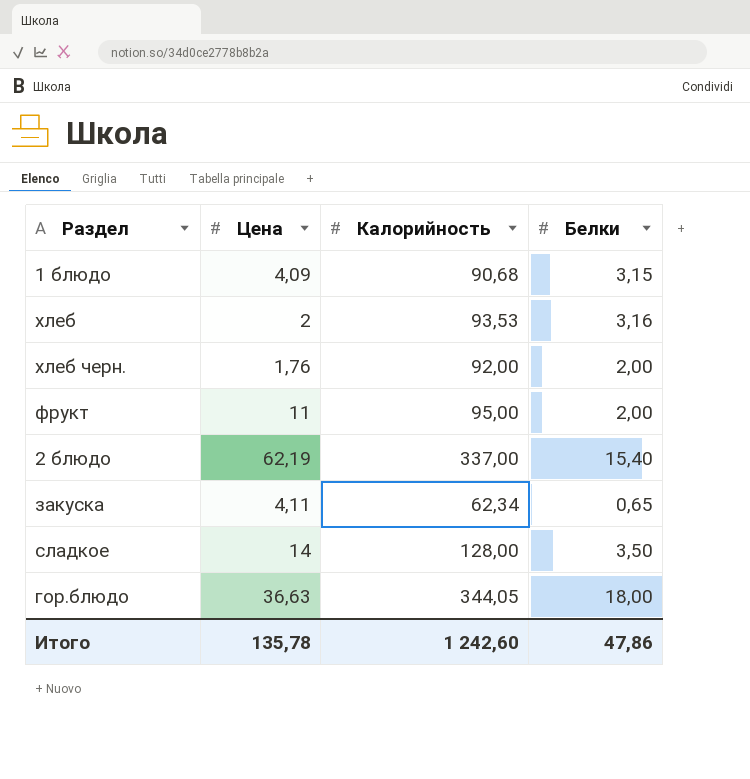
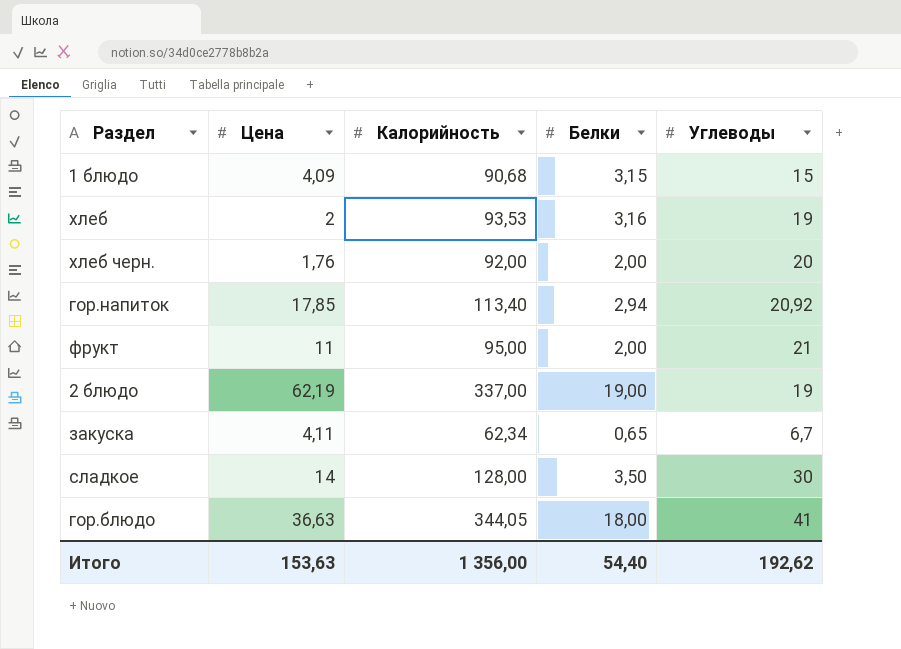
column Углеводы | position: none -> 5
row гор.напиток: none -> 17,85 | 113,40 | 2,94 | 20,92
2 блюдо | Белки: 15,40 -> 19,00
Итого | Цена: 135,78 -> 153,63
Итого | Калорийность: 1 242,60 -> 1 356,00
Итого | Белки: 47,86 -> 54,40

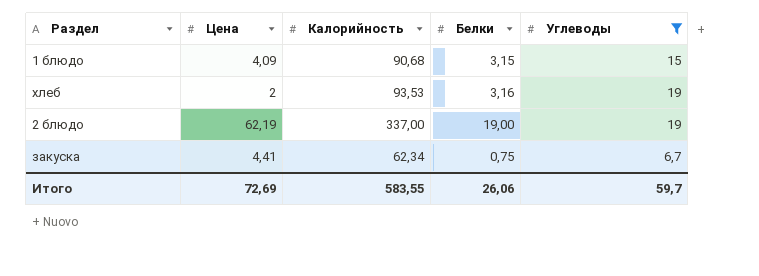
filter: none -> Углеводы <= 19
закуска | Цена: 4,11 -> 4,41
закуска | Белки: 0,65 -> 0,75
Итого | Цена: 153,63 -> 72,69
Итого | Калорийность: 1 356,00 -> 583,55
Итого | Белки: 54,40 -> 26,06
Итого | Углеводы: 192,62 -> 59,7

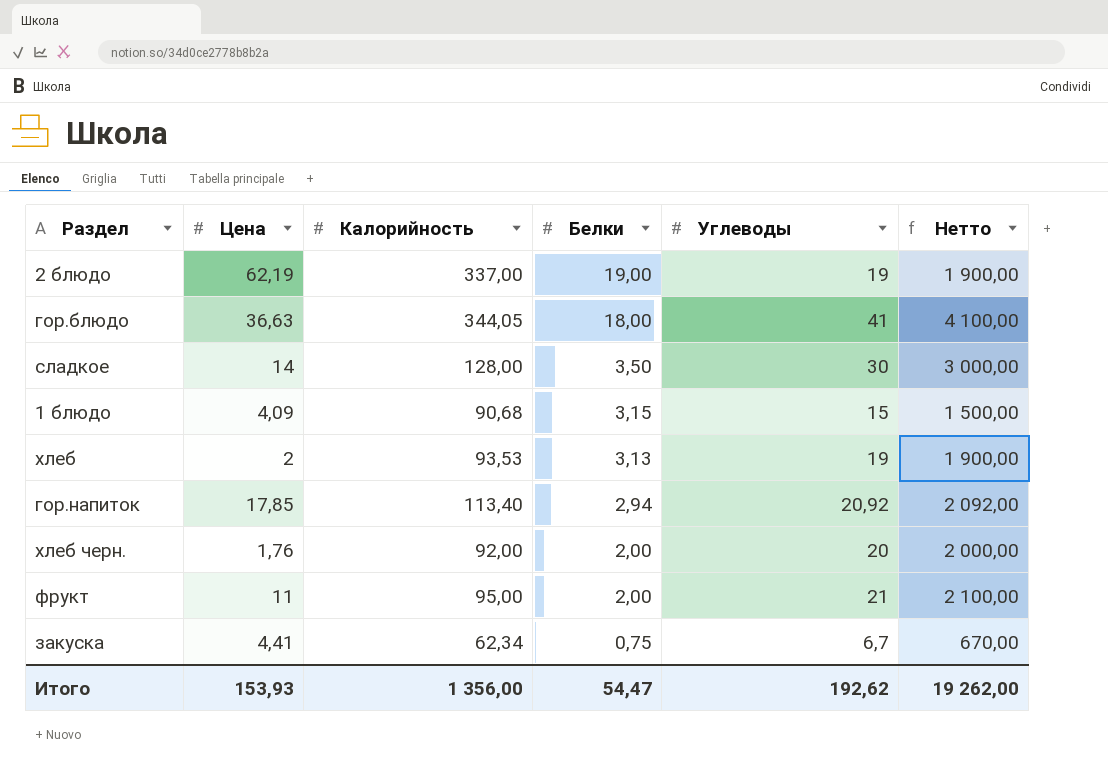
filter: Углеводы <= 19 -> none
row order: none -> Белки descending
column Нетто | formula: none -> [Углеводы] * 100
хлеб | Белки: 3,16 -> 3,13
Итого | Цена: 72,69 -> 153,93
Итого | Калорийность: 583,55 -> 1 356,00
Итого | Белки: 26,06 -> 54,47
Итого | Углеводы: 59,7 -> 192,62

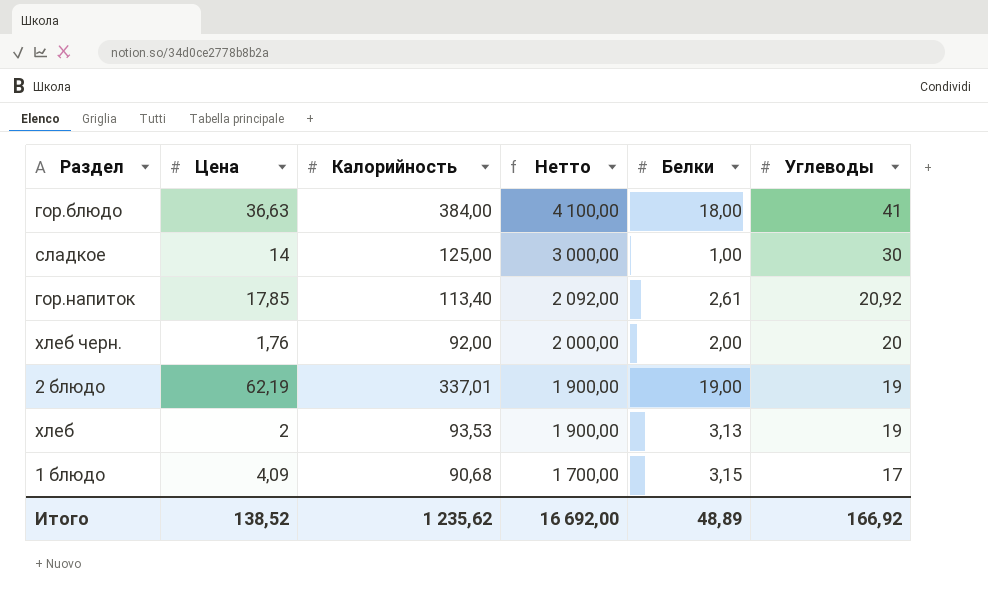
row order: Белки descending -> Нетто descending
column Нетто | position: 6 -> 4
row фрукт: 11 | 95,00 | 2,00 | 21 | 2 100,00 -> none
row закуска: 4,41 | 62,34 | 0,75 | 6,7 | 670,00 -> none
гор.блюдо | Калорийность: 344,05 -> 384,00
сладкое | Калорийность: 128,00 -> 125,00
сладкое | Белки: 3,50 -> 1,00
гор.напиток | Белки: 2,94 -> 2,61
2 блюдо | Калорийность: 337,00 -> 337,01
1 блюдо | Нетто: 1 500,00 -> 1 700,00
1 блюдо | Углеводы: 15 -> 17
Итого | Цена: 153,93 -> 138,52
Итого | Калорийность: 1 356,00 -> 1 235,62
Итого | Нетто: 19 262,00 -> 16 692,00
Итого | Белки: 54,47 -> 48,89
Итого | Углеводы: 192,62 -> 166,92

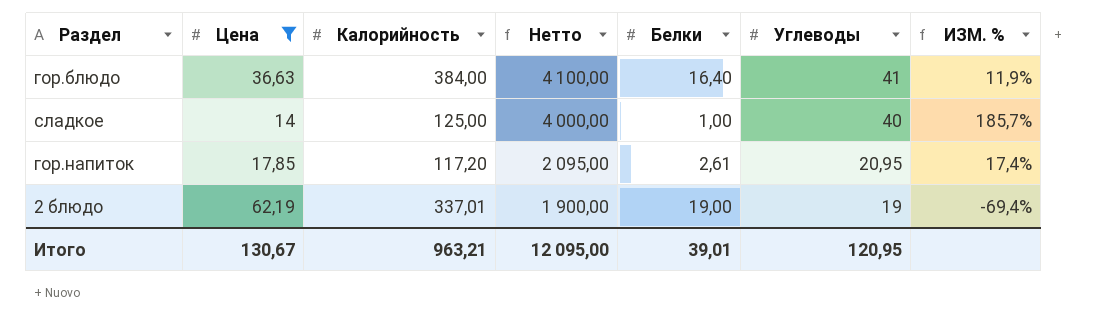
filter: none -> Цена >= 14
column ИЗМ. % | formula: none -> ([Углеводы] - [Цена]) / [Цена]
гор.блюдо | Белки: 18,00 -> 16,40
сладкое | Нетто: 3 000,00 -> 4 000,00
сладкое | Углеводы: 30 -> 40
гор.напиток | Калорийность: 113,40 -> 117,20
гор.напиток | Нетто: 2 092,00 -> 2 095,00
гор.напиток | Углеводы: 20,92 -> 20,95
Итого | Цена: 138,52 -> 130,67
Итого | Калорийность: 1 235,62 -> 963,21
Итого | Нетто: 16 692,00 -> 12 095,00
Итого | Белки: 48,89 -> 39,01
Итого | Углеводы: 166,92 -> 120,95

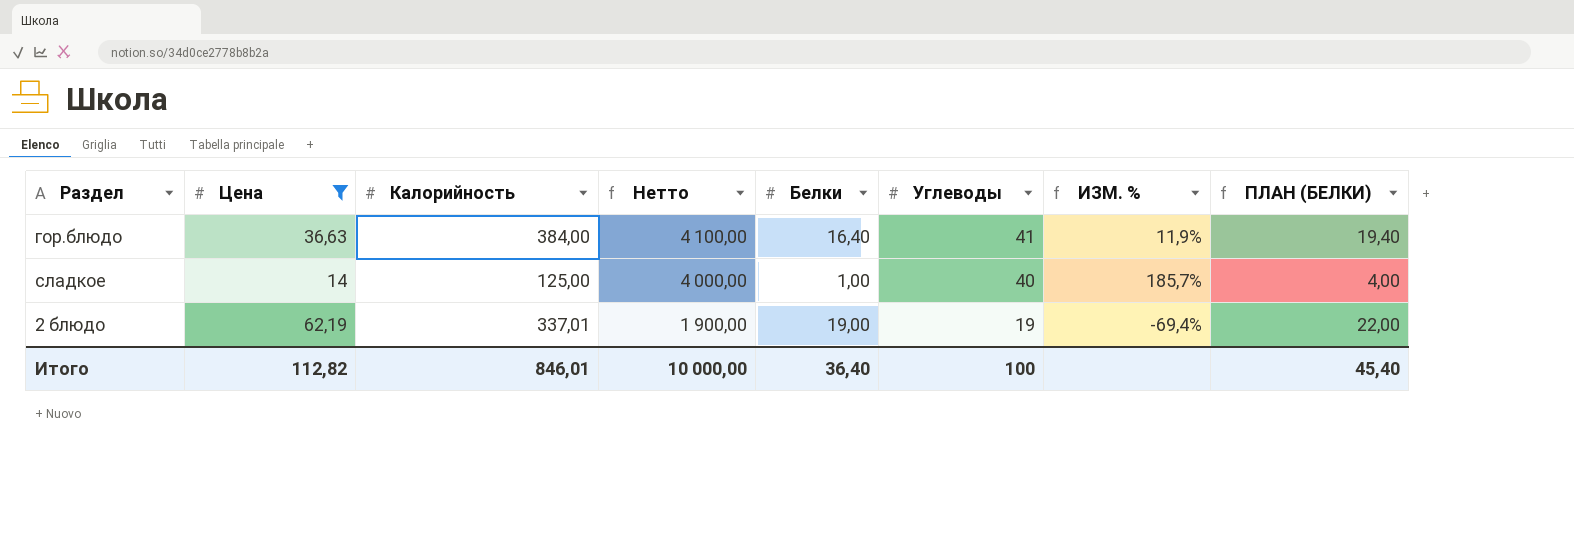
column ПЛАН (БЕЛКИ) | formula: none -> [Белки] + 3
row гор.напиток: 17,85 | 117,20 | 2 095,00 | 2,61 | 20,95 | 17,4% -> none
Итого | Цена: 130,67 -> 112,82
Итого | Калорийность: 963,21 -> 846,01
Итого | Нетто: 12 095,00 -> 10 000,00
Итого | Белки: 39,01 -> 36,40
Итого | Углеводы: 120,95 -> 100

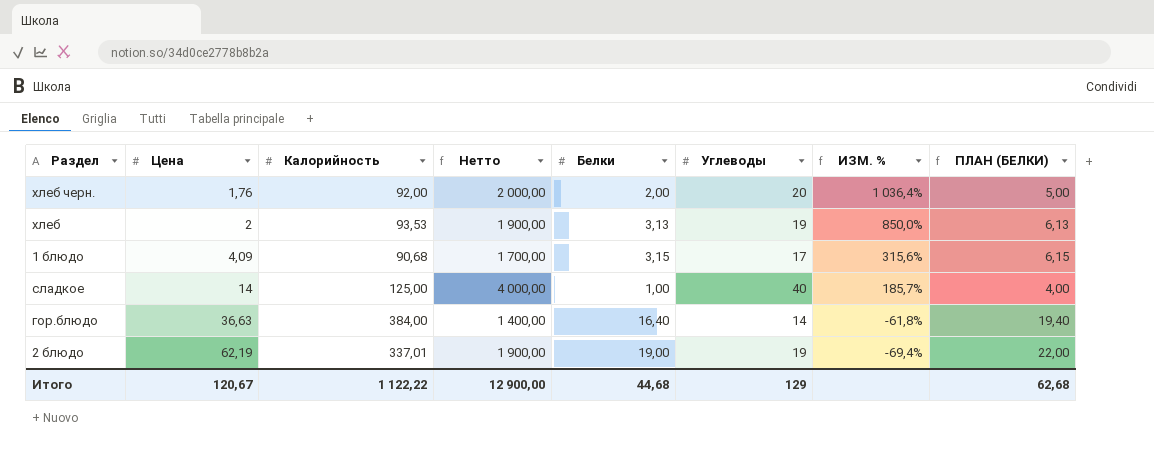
filter: Цена >= 14 -> none
row order: Нетто descending -> Цена ascending
гор.блюдо | Нетто: 4 100,00 -> 1 400,00
гор.блюдо | Углеводы: 41 -> 14
гор.блюдо | ИЗМ. %: 11,9% -> -61,8%
Итого | Цена: 112,82 -> 120,67
Итого | Калорийность: 846,01 -> 1 122,22
Итого | Нетто: 10 000,00 -> 12 900,00
Итого | Белки: 36,40 -> 44,68
Итого | Углеводы: 100 -> 129
Итого | ПЛАН (БЕЛКИ): 45,40 -> 62,68

